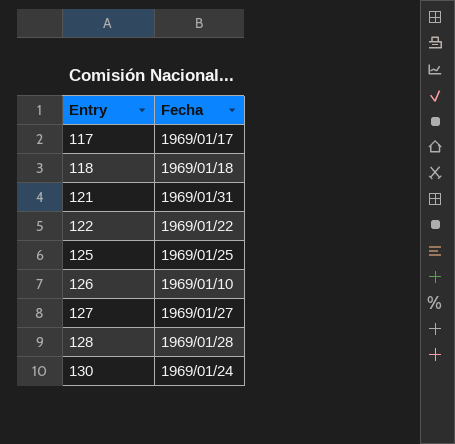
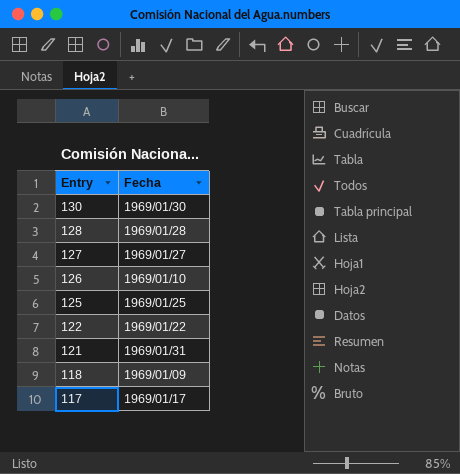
row order: Entry ascending -> Entry descending
130 | Fecha: 1969/01/24 -> 1969/01/30
118 | Fecha: 1969/01/18 -> 1969/01/09

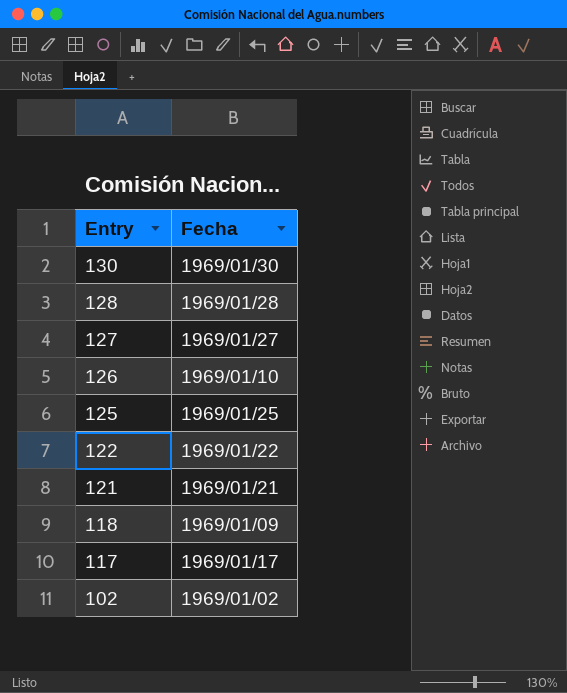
121 | Fecha: 1969/01/31 -> 1969/01/21
row 102: none -> 1969/01/02

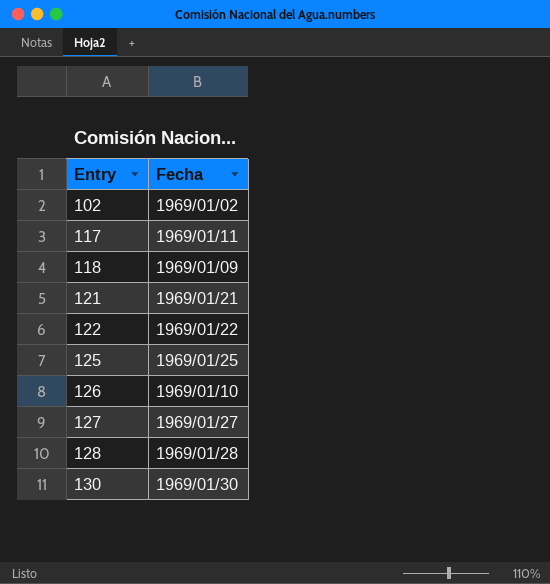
row order: Entry descending -> Entry ascending
117 | Fecha: 1969/01/17 -> 1969/01/11

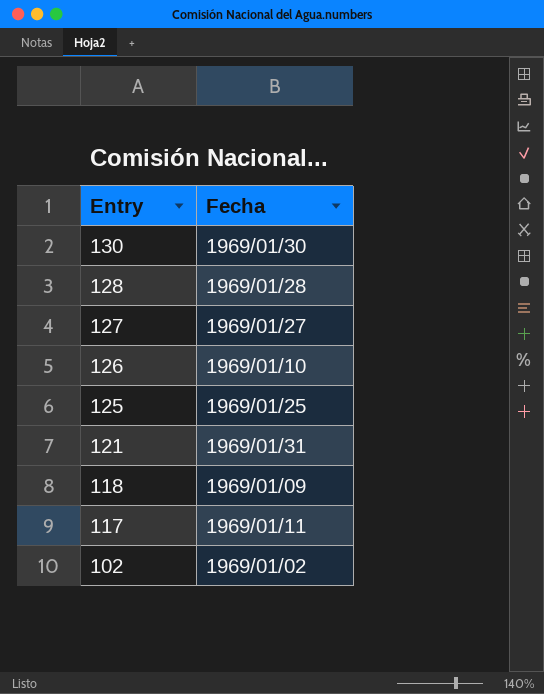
row order: Entry ascending -> Entry descending
row 122: 1969/01/22 -> none
121 | Fecha: 1969/01/21 -> 1969/01/31

